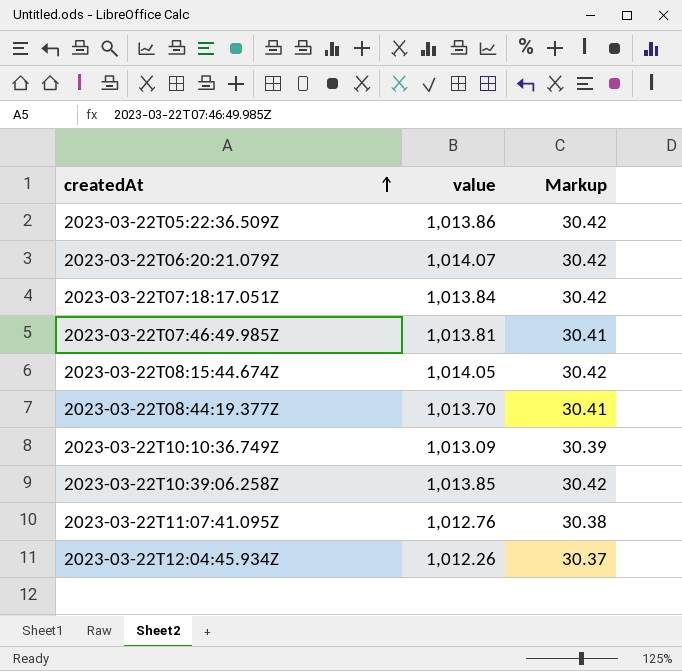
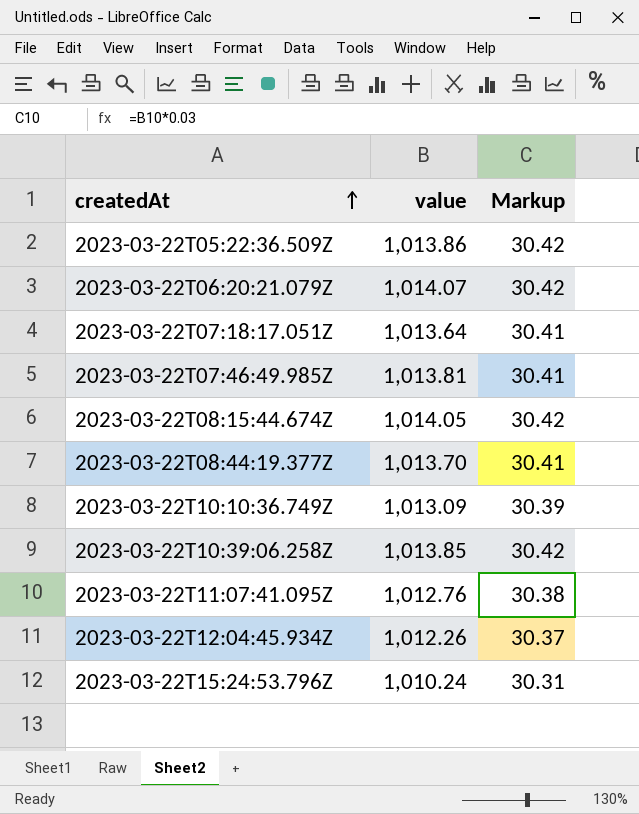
2023-03-22T07:18:17.051Z | value: 1,013.84 -> 1,013.64
2023-03-22T07:18:17.051Z | Markup: 30.42 -> 30.41
row 2023-03-22T15:24:53.796Z: none -> 1,010.24 | 30.31

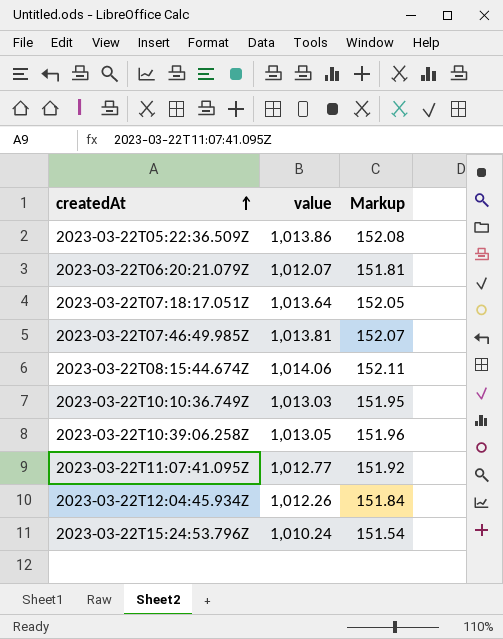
column Markup | formula: [value] * 0.03 -> [value] * 0.15
row 2023-03-22T08:44:19.377Z: 1,013.70 | 30.41 -> none
2023-03-22T06:20:21.079Z | value: 1,014.07 -> 1,012.07
2023-03-22T08:15:44.674Z | value: 1,014.05 -> 1,014.06
2023-03-22T10:10:36.749Z | value: 1,013.09 -> 1,013.03
2023-03-22T10:39:06.258Z | value: 1,013.85 -> 1,013.05
2023-03-22T11:07:41.095Z | value: 1,012.76 -> 1,012.77

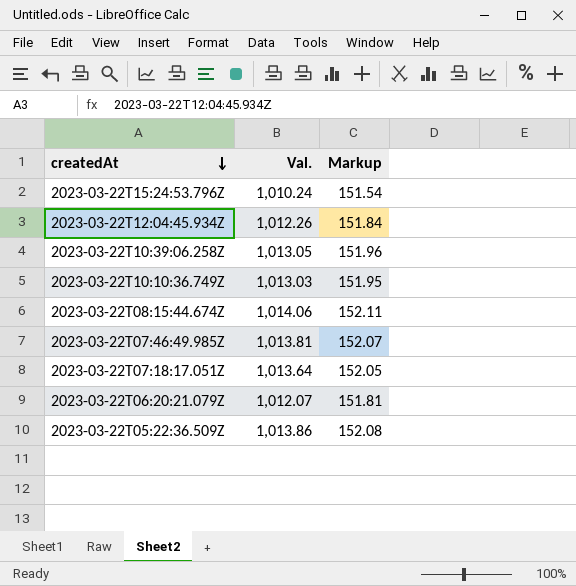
row order: createdAt ascending -> createdAt descending
column name: value -> Val.
row 2023-03-22T11:07:41.095Z: 1,012.77 | 151.92 -> none

